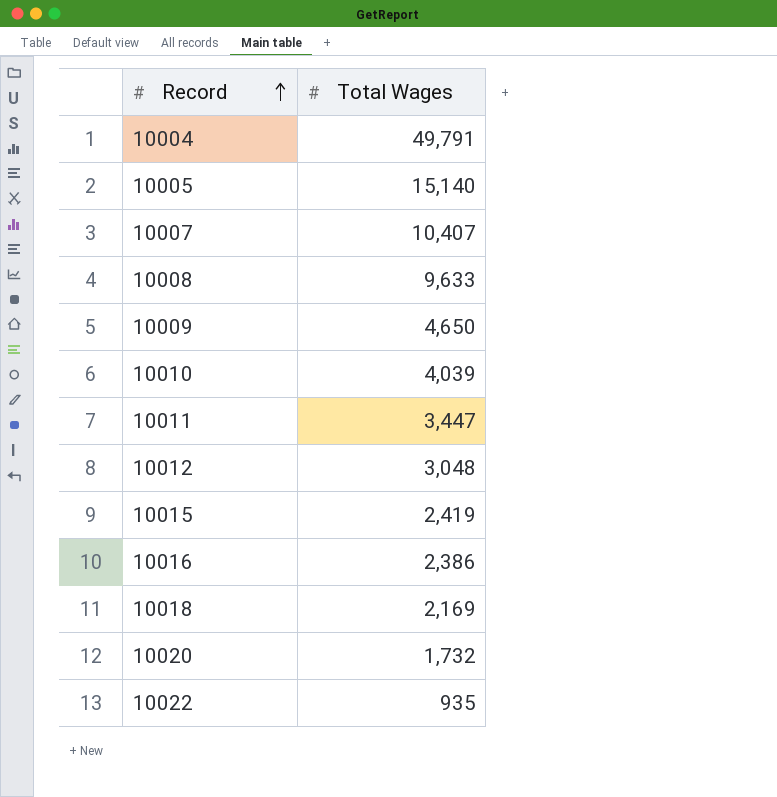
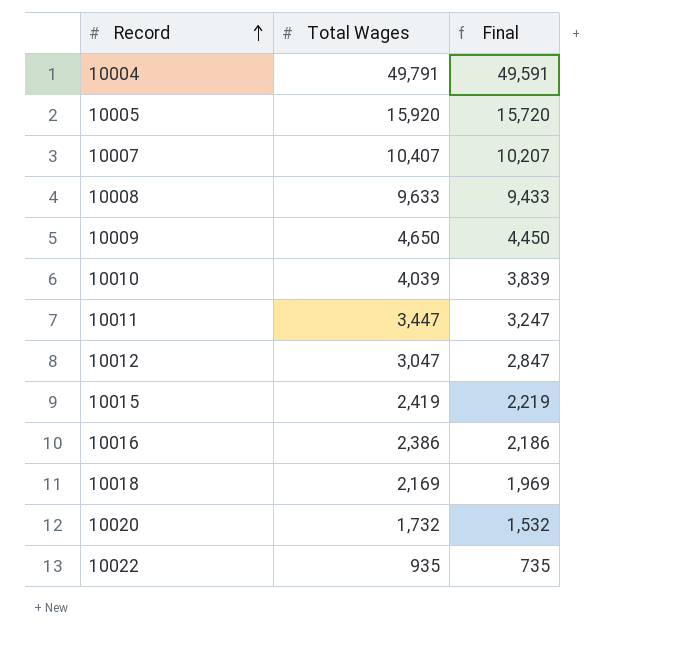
column Final | formula: none -> [Total Wages] - 200
10005 | Total Wages: 15,140 -> 15,920
10012 | Total Wages: 3,048 -> 3,047

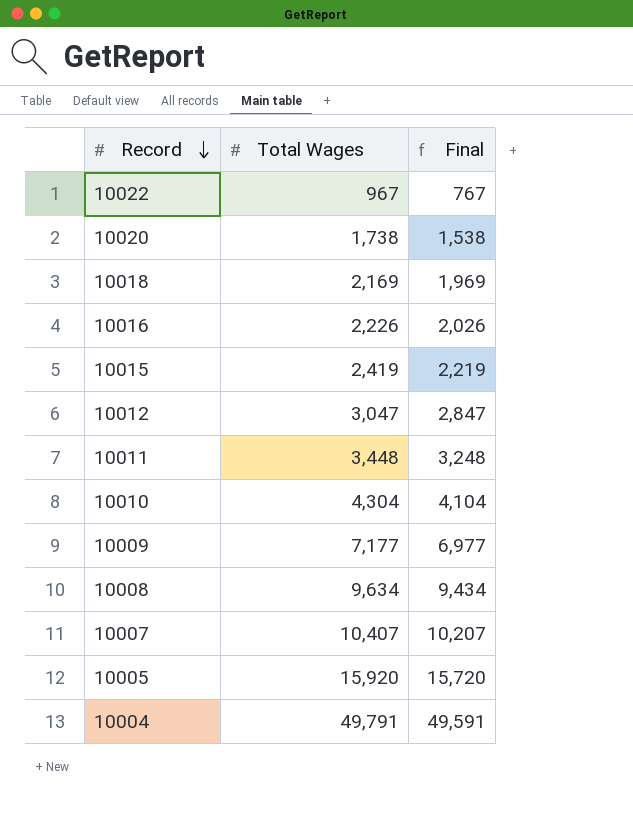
row order: Record ascending -> Record descending
10022 | Total Wages: 935 -> 967
10022 | Final: 735 -> 767
10020 | Total Wages: 1,732 -> 1,738
10020 | Final: 1,532 -> 1,538
10016 | Total Wages: 2,386 -> 2,226
10016 | Final: 2,186 -> 2,026
10011 | Total Wages: 3,447 -> 3,448
10011 | Final: 3,247 -> 3,248
10010 | Total Wages: 4,039 -> 4,304
10010 | Final: 3,839 -> 4,104
10009 | Total Wages: 4,650 -> 7,177
10009 | Final: 4,450 -> 6,977
10008 | Total Wages: 9,633 -> 9,634
10008 | Final: 9,433 -> 9,434

